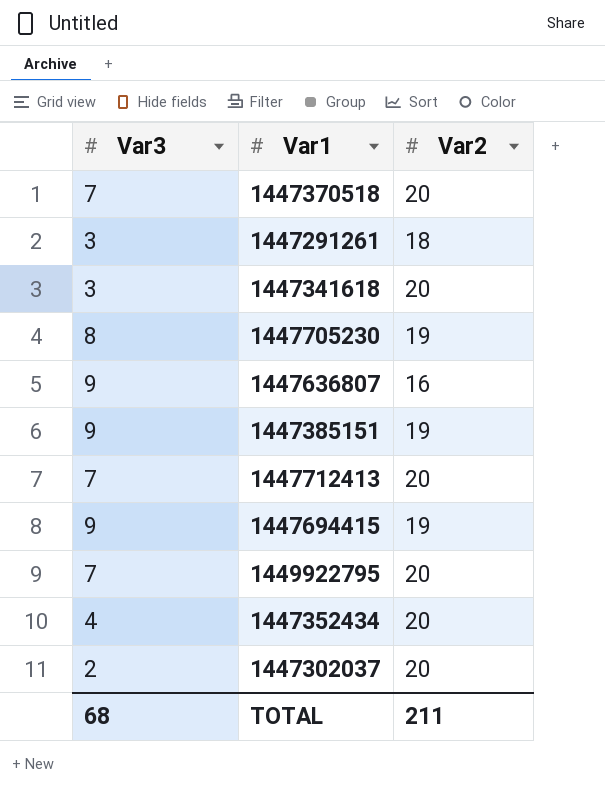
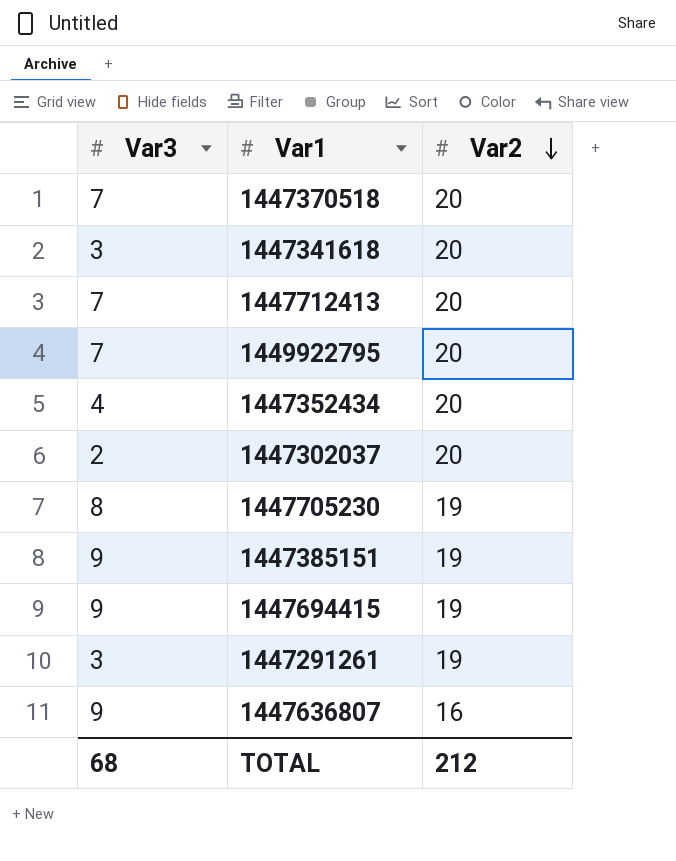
row order: none -> Var2 descending
1447291261 | Var2: 18 -> 19
TOTAL | Var2: 211 -> 212

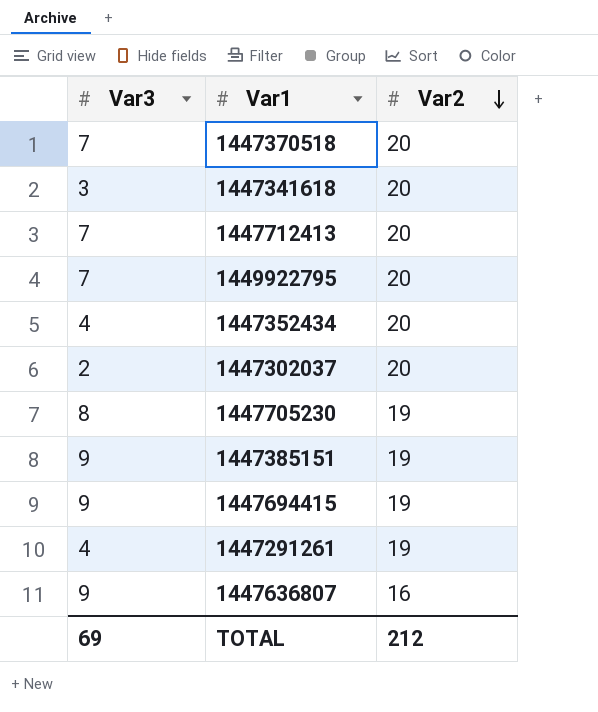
1447291261 | Var3: 3 -> 4
TOTAL | Var3: 68 -> 69

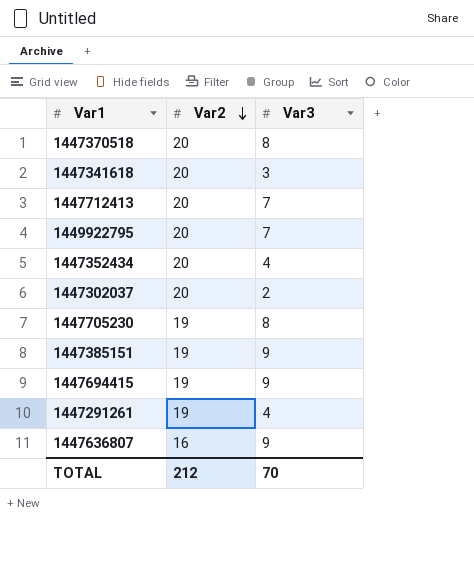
column Var3 | position: 1 -> 3
1447370518 | Var3: 7 -> 8
TOTAL | Var3: 69 -> 70

